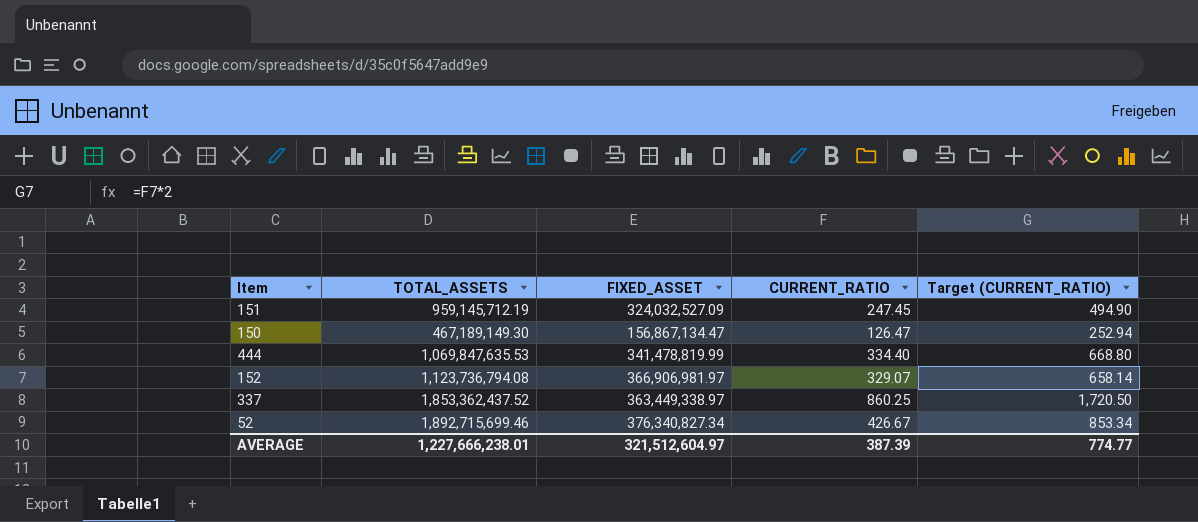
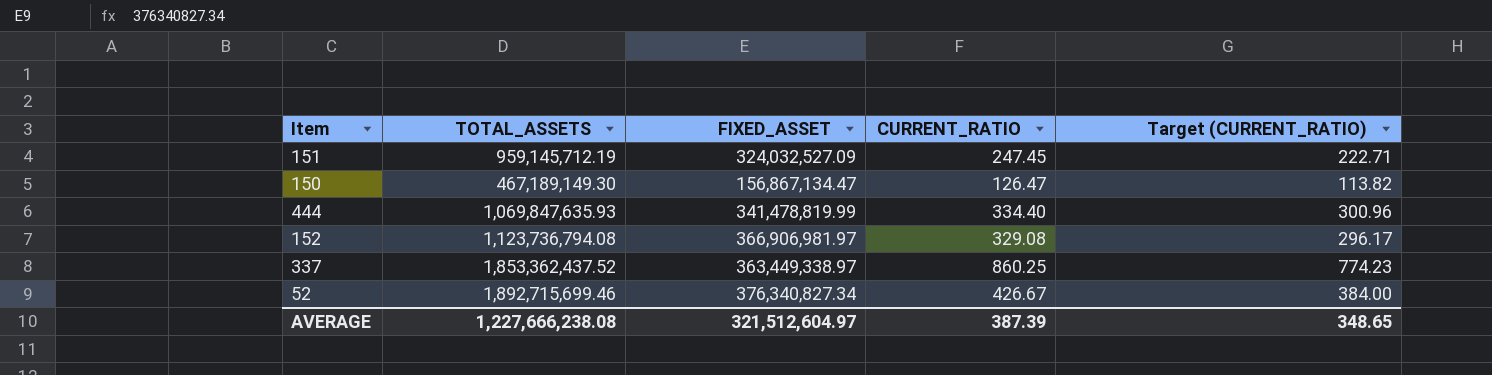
column Target (CURRENT_RATIO) | formula: [CURRENT_RATIO] * 2 -> [CURRENT_RATIO] * 0.9
444 | TOTAL_ASSETS: 1,069,847,635.53 -> 1,069,847,635.93
152 | CURRENT_RATIO: 329.07 -> 329.08
AVERAGE | TOTAL_ASSETS: 1,227,666,238.01 -> 1,227,666,238.08
AVERAGE | Target (CURRENT_RATIO): 774.77 -> 348.65

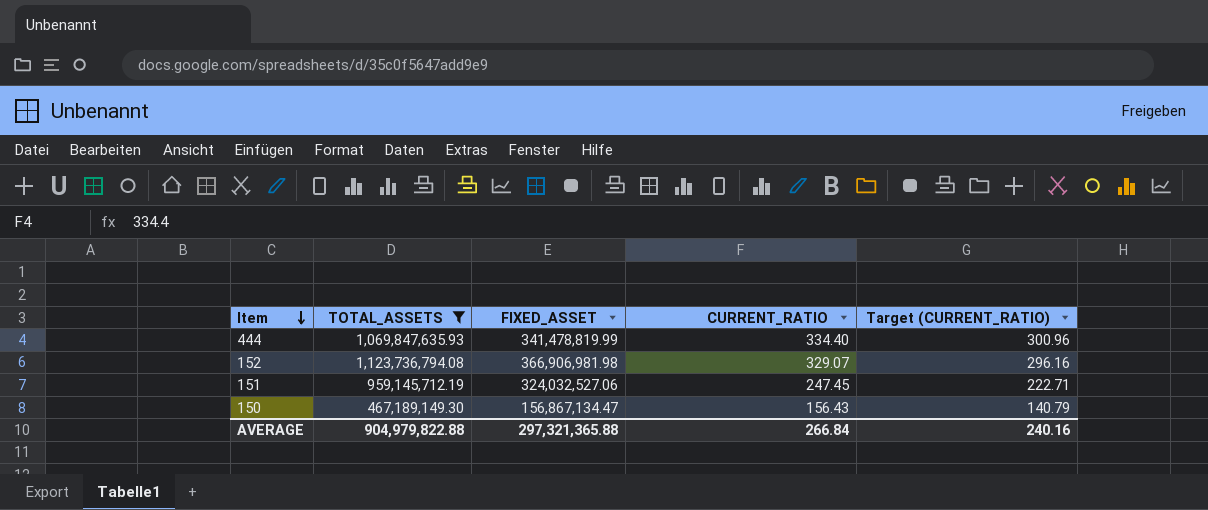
filter: none -> TOTAL_ASSETS <= 1,123,736,794.08
row order: none -> Item descending
152 | FIXED_ASSET: 366,906,981.97 -> 366,906,981.98
152 | CURRENT_RATIO: 329.08 -> 329.07
152 | Target (CURRENT_RATIO): 296.17 -> 296.16
151 | FIXED_ASSET: 324,032,527.09 -> 324,032,527.06
150 | CURRENT_RATIO: 126.47 -> 156.43
150 | Target (CURRENT_RATIO): 113.82 -> 140.79
AVERAGE | TOTAL_ASSETS: 1,227,666,238.08 -> 904,979,822.88
AVERAGE | FIXED_ASSET: 321,512,604.97 -> 297,321,365.88
AVERAGE | CURRENT_RATIO: 387.39 -> 266.84
AVERAGE | Target (CURRENT_RATIO): 348.65 -> 240.16

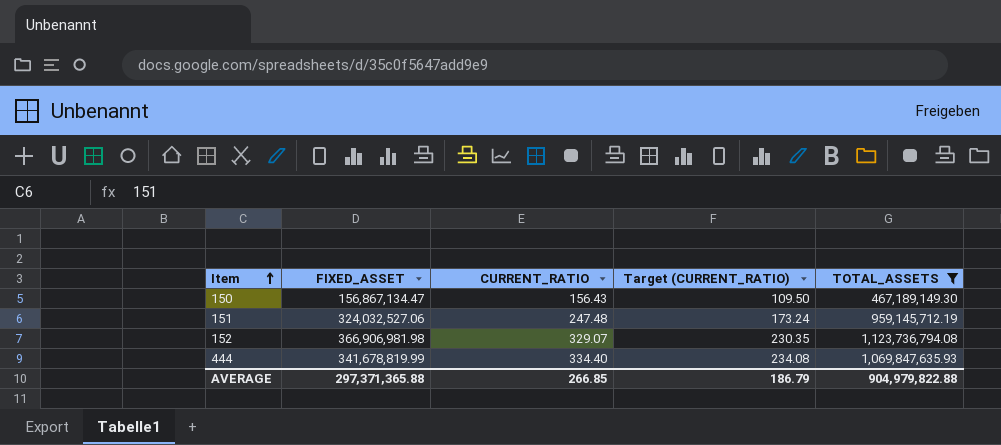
row order: Item descending -> Item ascending
column Target (CURRENT_RATIO) | formula: [CURRENT_RATIO] * 0.9 -> [CURRENT_RATIO] * 0.7
column TOTAL_ASSETS | position: 2 -> 5
151 | CURRENT_RATIO: 247.45 -> 247.48
444 | FIXED_ASSET: 341,478,819.99 -> 341,678,819.99
AVERAGE | FIXED_ASSET: 297,321,365.88 -> 297,371,365.88
AVERAGE | CURRENT_RATIO: 266.84 -> 266.85
AVERAGE | Target (CURRENT_RATIO): 240.16 -> 186.79

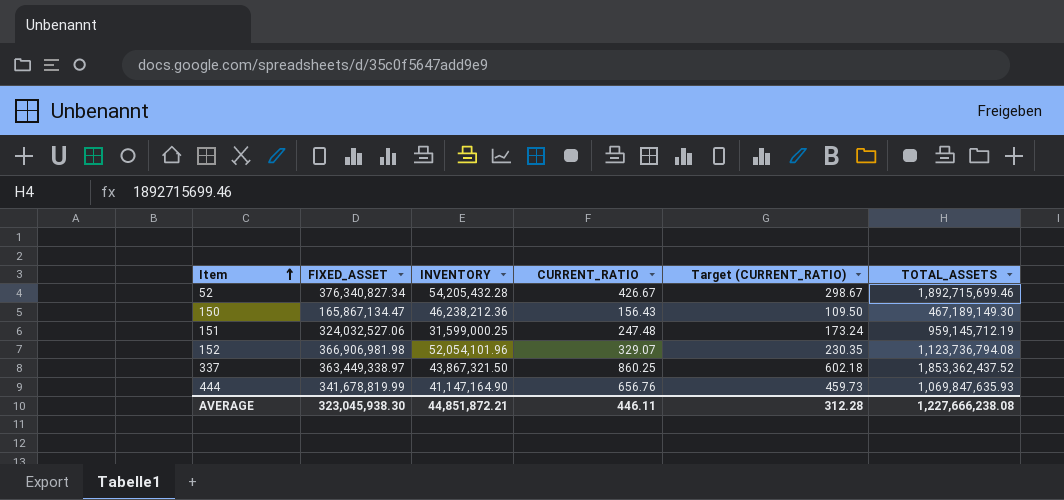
filter: TOTAL_ASSETS <= 1,123,736,794.08 -> none
column INVENTORY | position: none -> 3
150 | FIXED_ASSET: 156,867,134.47 -> 165,867,134.47
444 | CURRENT_RATIO: 334.40 -> 656.76
444 | Target (CURRENT_RATIO): 234.08 -> 459.73
AVERAGE | FIXED_ASSET: 297,371,365.88 -> 323,045,938.30
AVERAGE | CURRENT_RATIO: 266.85 -> 446.11
AVERAGE | Target (CURRENT_RATIO): 186.79 -> 312.28
AVERAGE | TOTAL_ASSETS: 904,979,822.88 -> 1,227,666,238.08

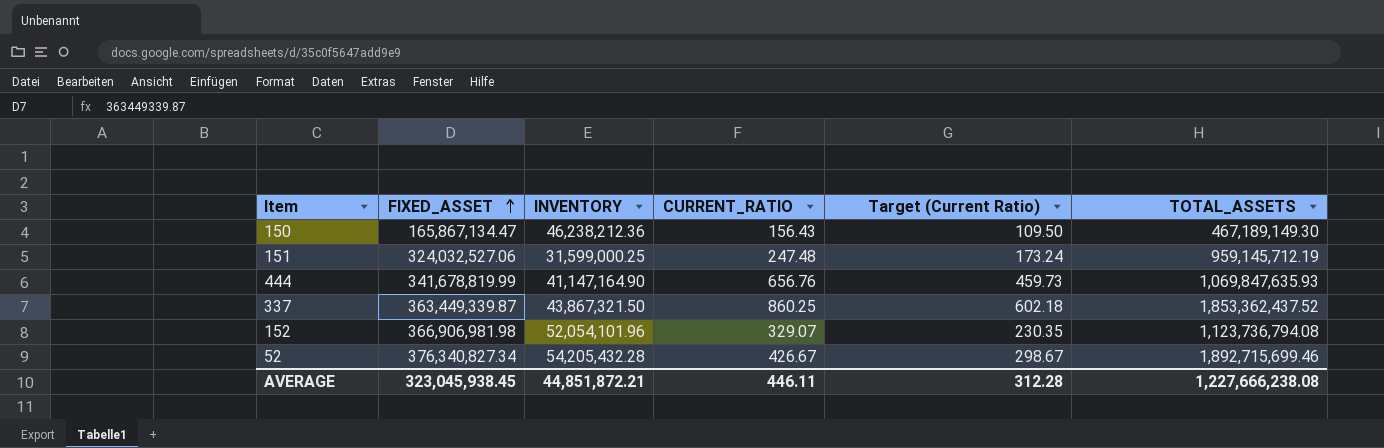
row order: Item ascending -> FIXED_ASSET ascending
column name: Target (CURRENT_RATIO) -> Target (Current Ratio)
337 | FIXED_ASSET: 363,449,338.97 -> 363,449,339.87
AVERAGE | FIXED_ASSET: 323,045,938.30 -> 323,045,938.45

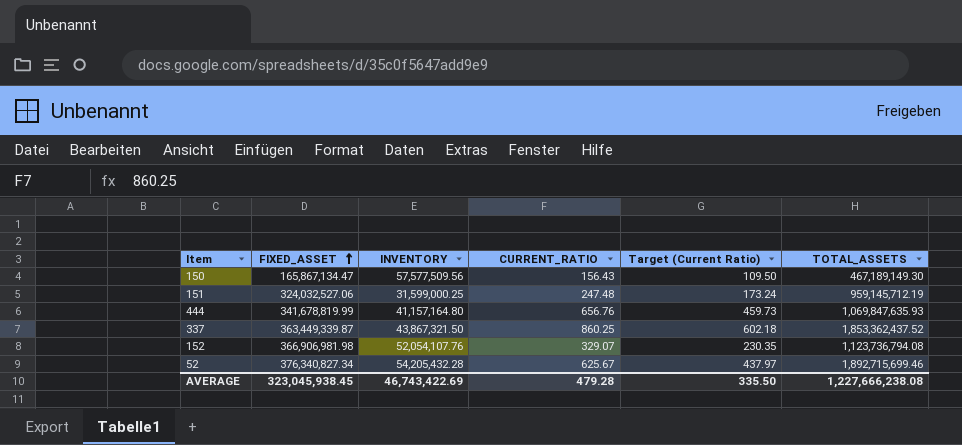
150 | INVENTORY: 46,238,212.36 -> 57,577,509.56
444 | INVENTORY: 41,147,164.90 -> 41,157,164.80
152 | INVENTORY: 52,054,101.96 -> 52,054,107.76
52 | CURRENT_RATIO: 426.67 -> 625.67
52 | Target (Current Ratio): 298.67 -> 437.97
AVERAGE | INVENTORY: 44,851,872.21 -> 46,743,422.69
AVERAGE | CURRENT_RATIO: 446.11 -> 479.28
AVERAGE | Target (Current Ratio): 312.28 -> 335.50

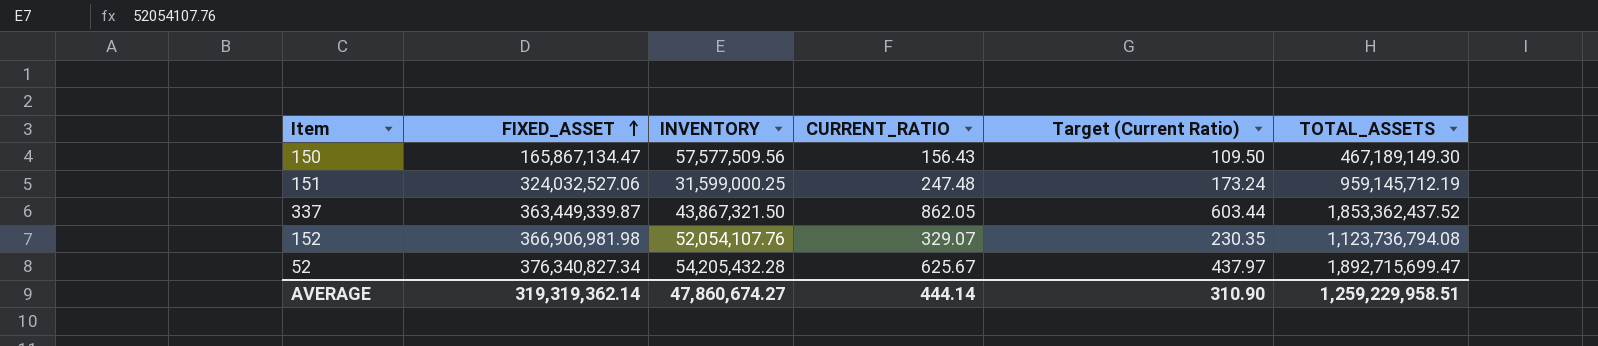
row 444: 341,678,819.99 | 41,157,164.80 | 656.76 | 459.73 | 1,069,847,635.93 -> none
337 | CURRENT_RATIO: 860.25 -> 862.05
337 | Target (Current Ratio): 602.18 -> 603.44
52 | TOTAL_ASSETS: 1,892,715,699.46 -> 1,892,715,699.47
AVERAGE | FIXED_ASSET: 323,045,938.45 -> 319,319,362.14
AVERAGE | INVENTORY: 46,743,422.69 -> 47,860,674.27
AVERAGE | CURRENT_RATIO: 479.28 -> 444.14
AVERAGE | Target (Current Ratio): 335.50 -> 310.90
AVERAGE | TOTAL_ASSETS: 1,227,666,238.08 -> 1,259,229,958.51

